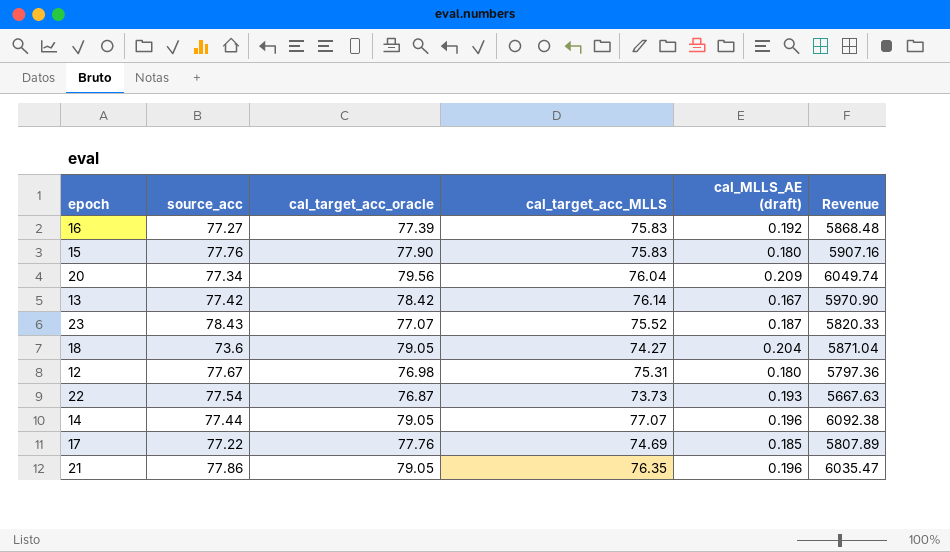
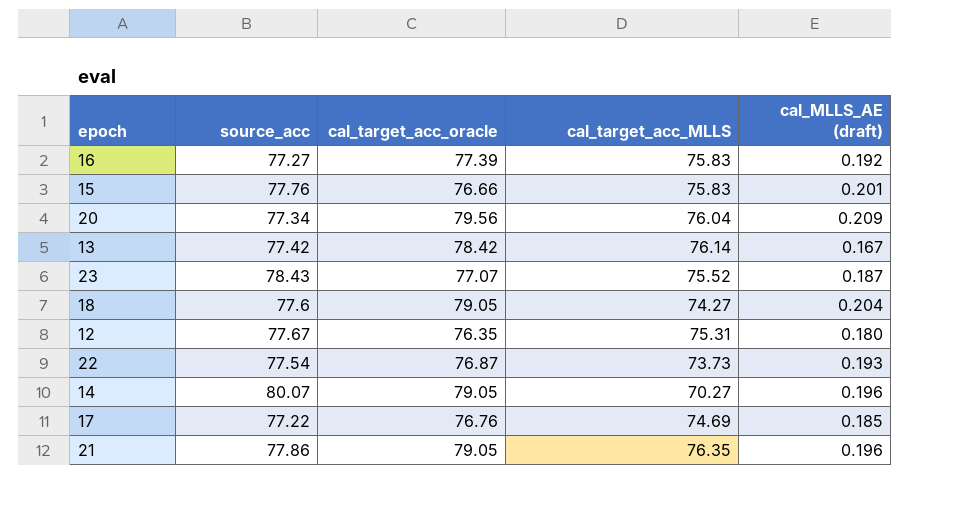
column Revenue | formula: [cal_target_acc_oracle] * [cal_target_acc_MLLS] -> none
15 | cal_target_acc_oracle: 77.90 -> 76.66
15 | cal_MLLS_AE (draft): 0.180 -> 0.201
18 | source_acc: 73.6 -> 77.6
12 | cal_target_acc_oracle: 76.98 -> 76.35
14 | source_acc: 77.44 -> 80.07
14 | cal_target_acc_MLLS: 77.07 -> 70.27
17 | cal_target_acc_oracle: 77.76 -> 76.76

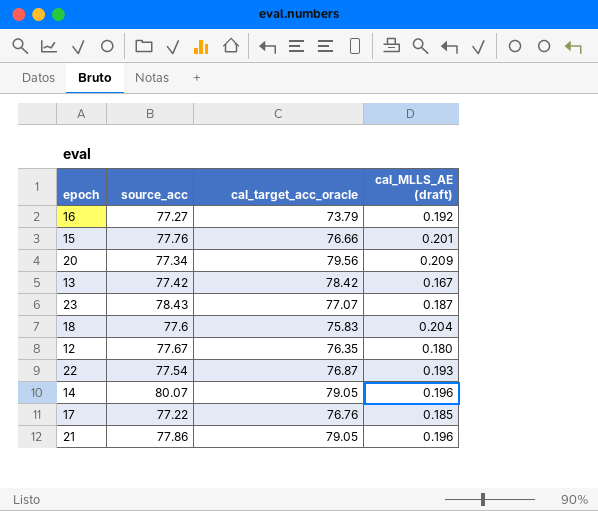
column cal_target_acc_MLLS | position: 4 -> none
16 | cal_target_acc_oracle: 77.39 -> 73.79
18 | cal_target_acc_oracle: 79.05 -> 75.83

